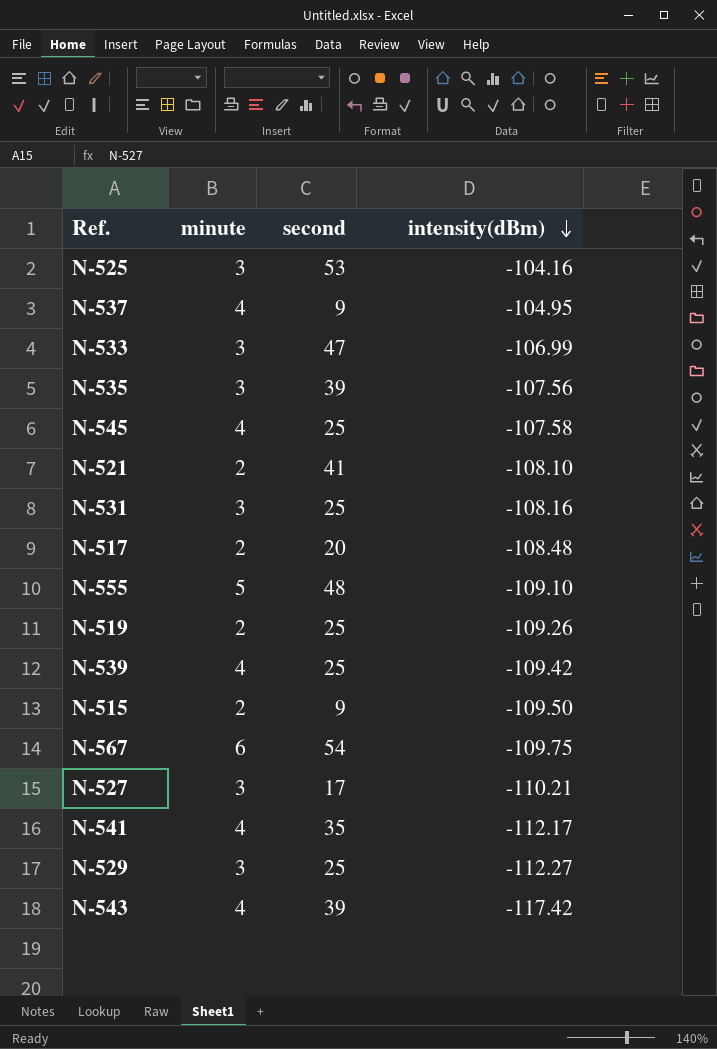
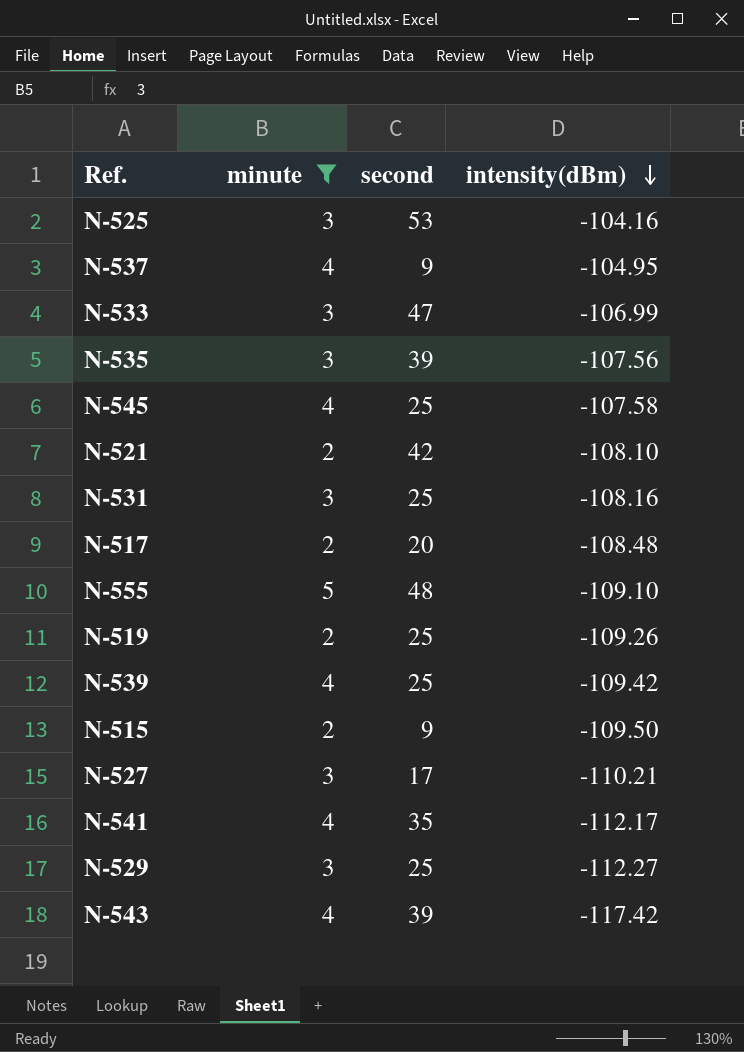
filter: none -> minute != 6
N-521 | second: 41 -> 42

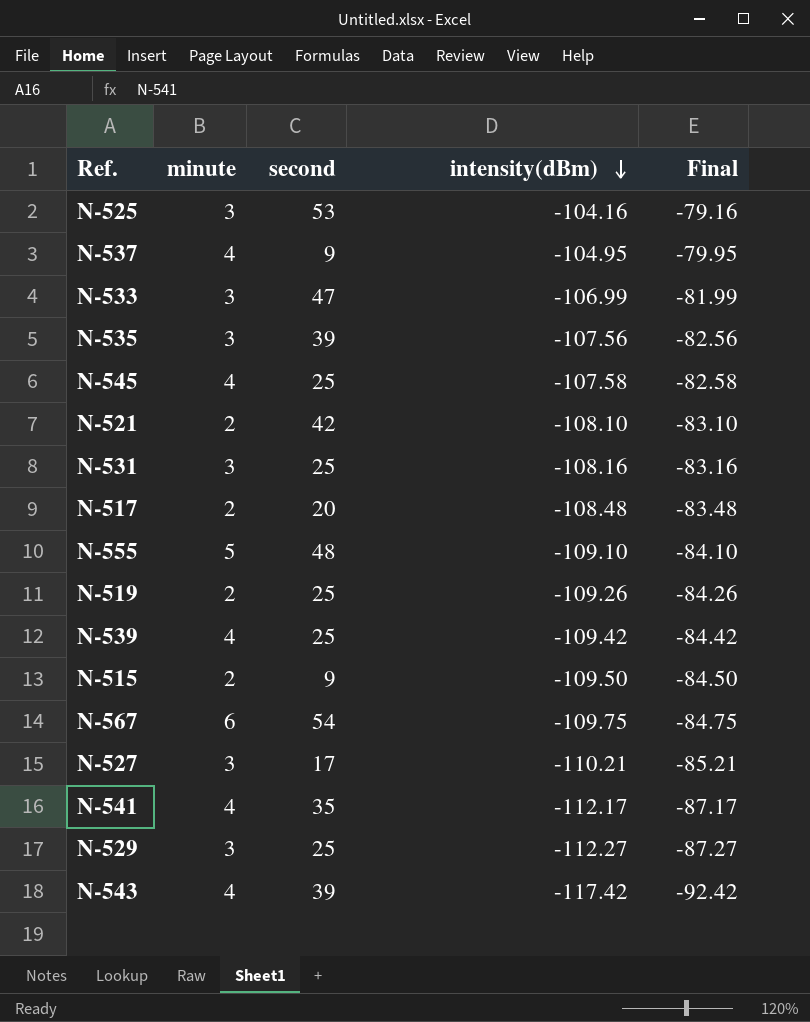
filter: minute != 6 -> none
column Final | formula: none -> [intensity(dBm)] + 25

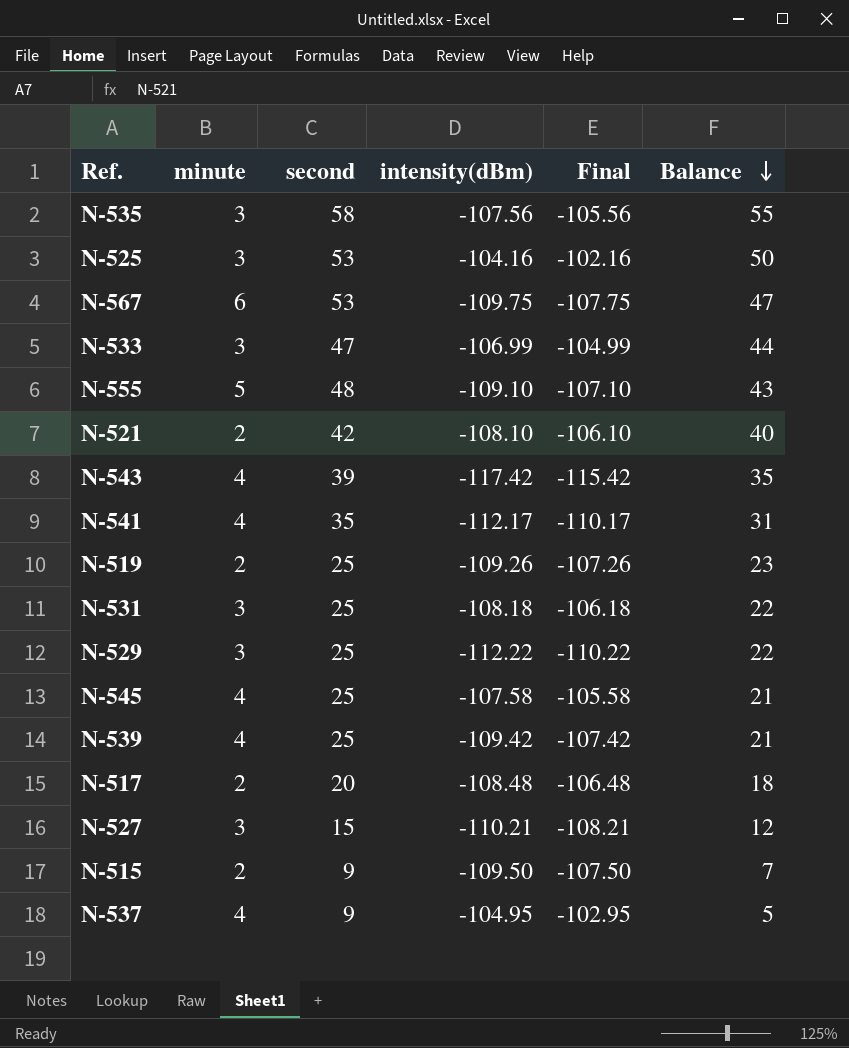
row order: intensity(dBm) descending -> Balance descending
column Final | formula: [intensity(dBm)] + 25 -> [intensity(dBm)] + 2
column Balance | formula: none -> [second] - [minute]
N-535 | second: 39 -> 58
N-567 | second: 54 -> 53
N-531 | intensity(dBm): -108.16 -> -108.18
N-529 | intensity(dBm): -112.27 -> -112.22
N-527 | second: 17 -> 15

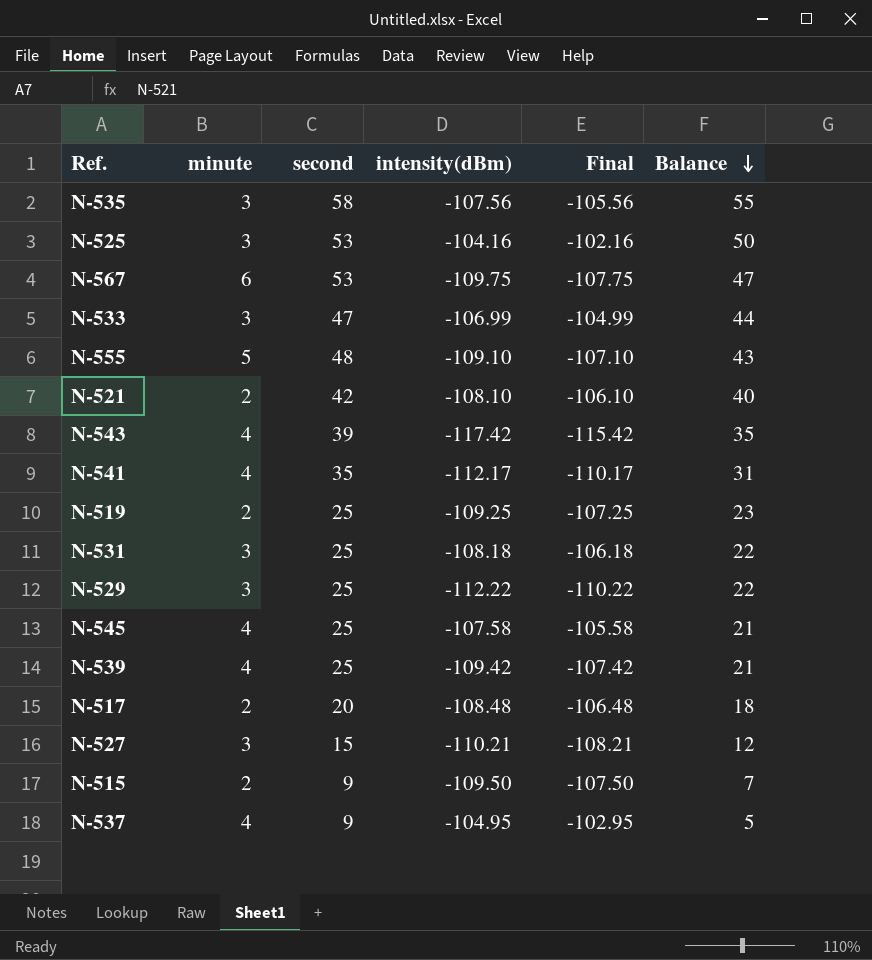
N-519 | intensity(dBm): -109.26 -> -109.25
N-519 | Final: -107.26 -> -107.25

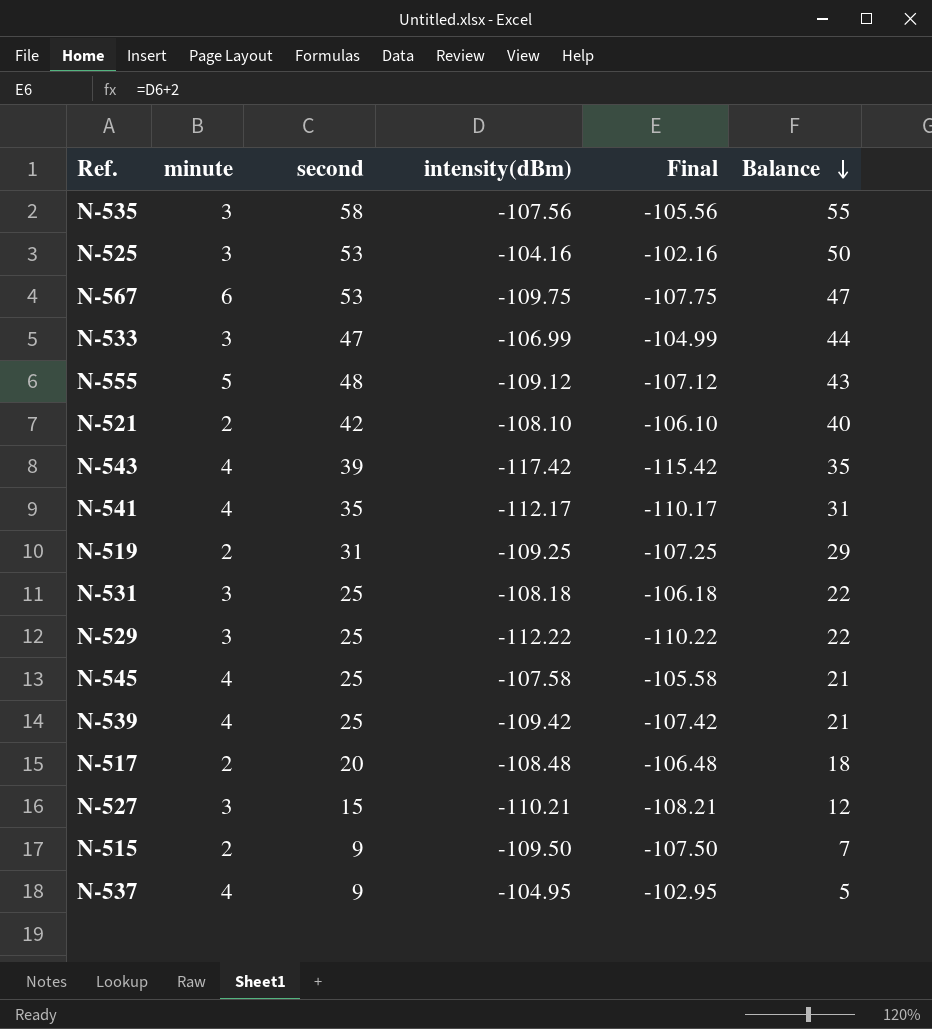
N-555 | intensity(dBm): -109.10 -> -109.12
N-555 | Final: -107.10 -> -107.12
N-519 | second: 25 -> 31
N-519 | Balance: 23 -> 29

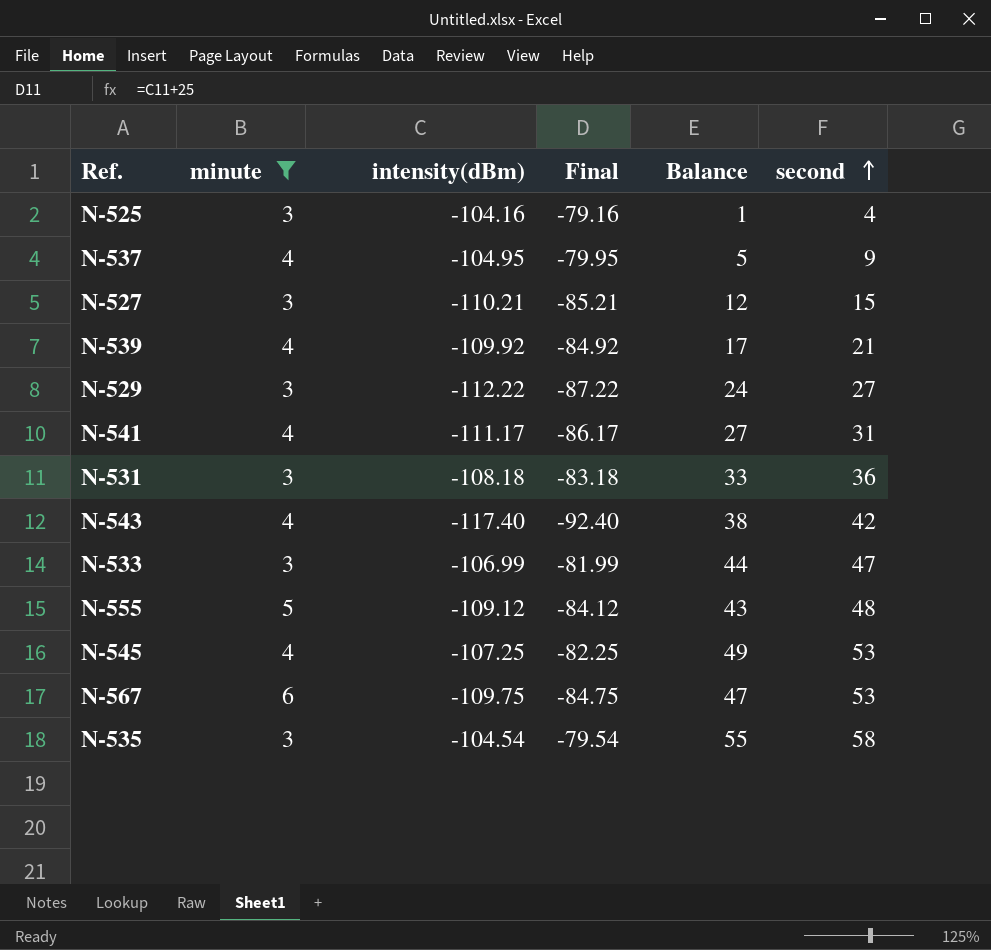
filter: none -> minute != 2
row order: Balance descending -> second ascending
column Final | formula: [intensity(dBm)] + 2 -> [intensity(dBm)] + 25
column second | position: 3 -> 6
N-525 | Balance: 50 -> 1
N-525 | second: 53 -> 4
N-539 | intensity(dBm): -109.42 -> -109.92
N-539 | Balance: 21 -> 17
N-539 | second: 25 -> 21
N-529 | Balance: 22 -> 24
N-529 | second: 25 -> 27
N-541 | intensity(dBm): -112.17 -> -111.17
N-541 | Balance: 31 -> 27
N-541 | second: 35 -> 31
N-531 | Balance: 22 -> 33
N-531 | second: 25 -> 36
N-543 | intensity(dBm): -117.42 -> -117.40
N-543 | Balance: 35 -> 38
N-543 | second: 39 -> 42
N-545 | intensity(dBm): -107.58 -> -107.25
N-545 | Balance: 21 -> 49
N-545 | second: 25 -> 53
N-535 | intensity(dBm): -107.56 -> -104.54

